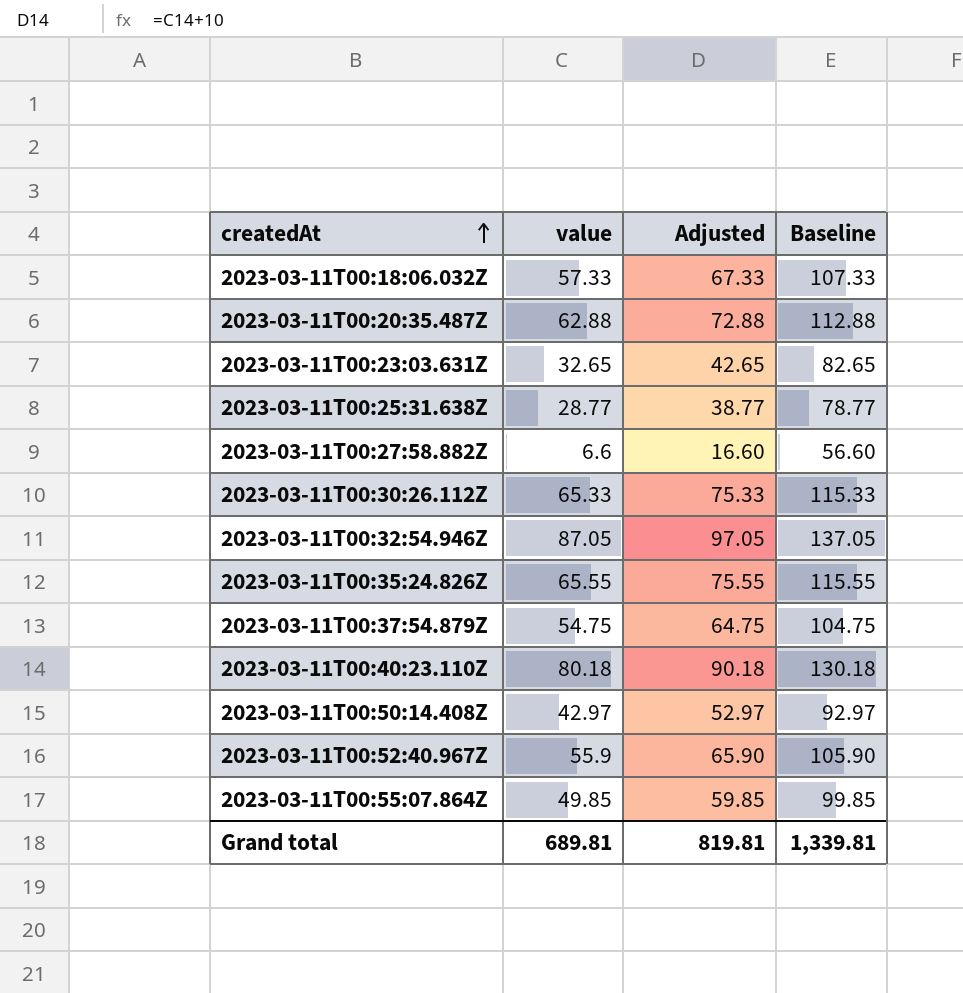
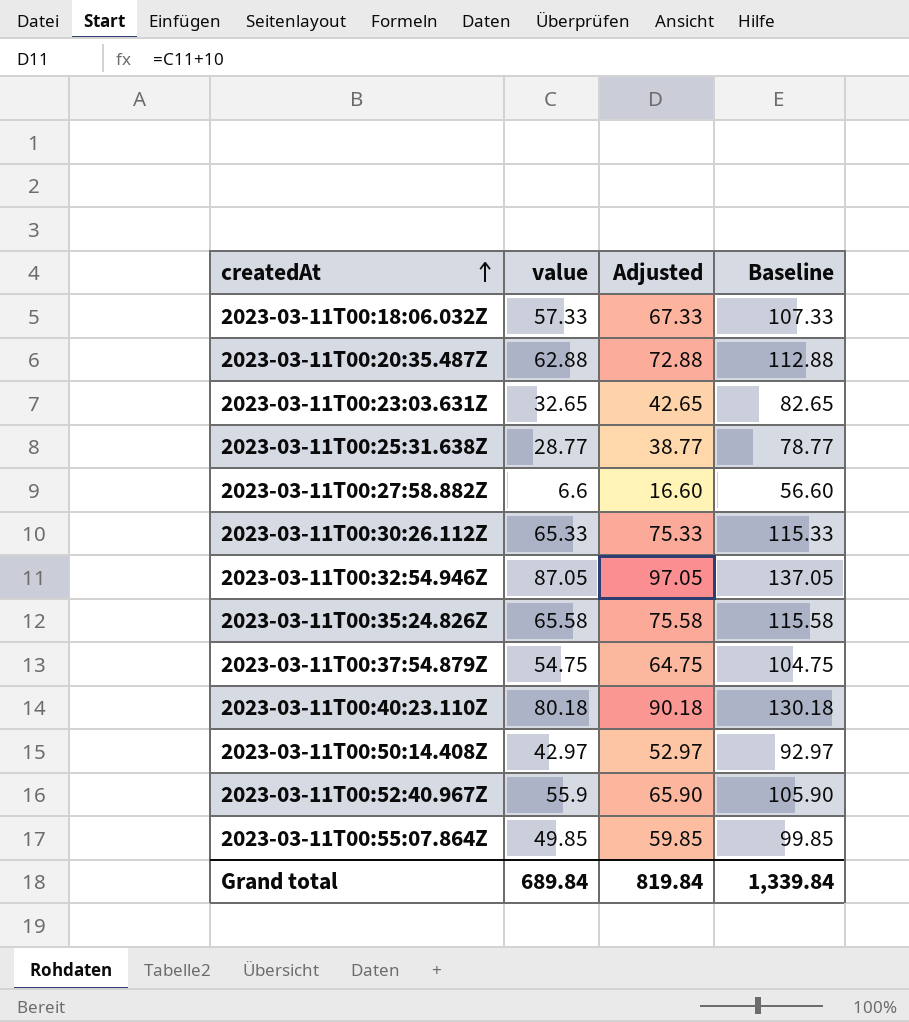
2023-03-11T00:35:24.826Z | value: 65.55 -> 65.58
2023-03-11T00:35:24.826Z | Adjusted: 75.55 -> 75.58
2023-03-11T00:35:24.826Z | Baseline: 115.55 -> 115.58
Grand total | value: 689.81 -> 689.84
Grand total | Adjusted: 819.81 -> 819.84
Grand total | Baseline: 1,339.81 -> 1,339.84

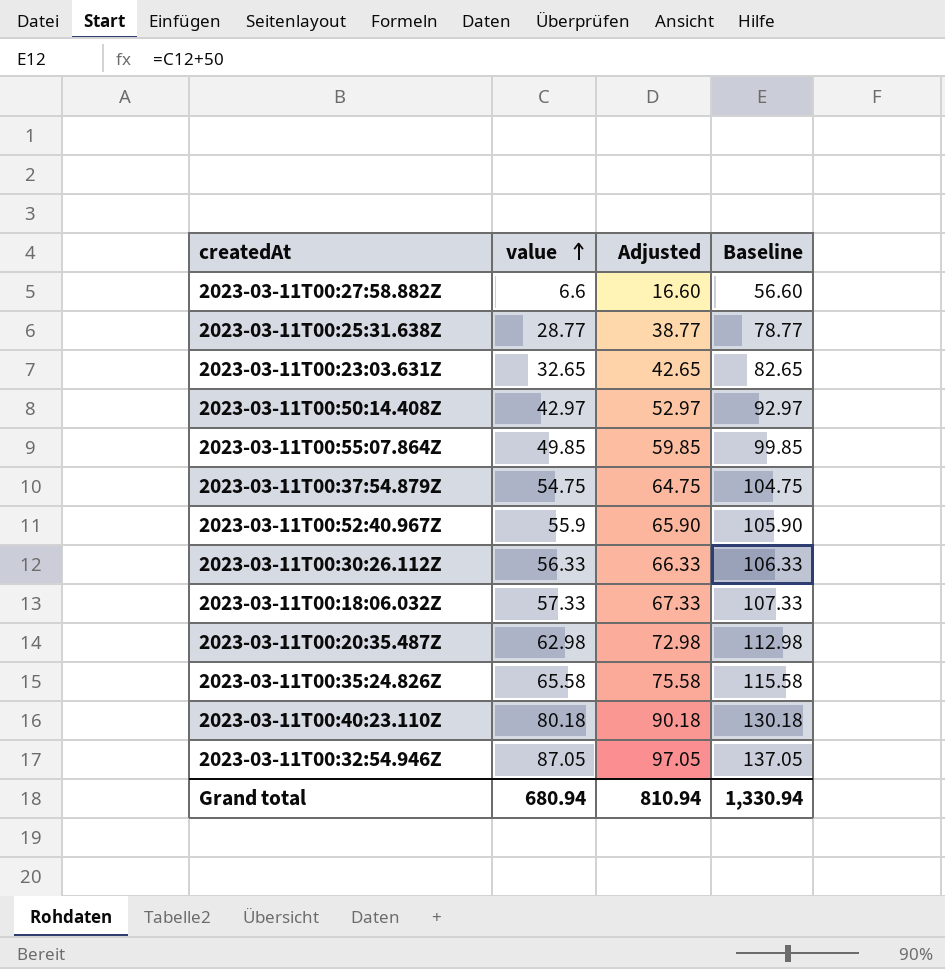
row order: createdAt ascending -> value ascending
2023-03-11T00:30:26.112Z | value: 65.33 -> 56.33
2023-03-11T00:30:26.112Z | Adjusted: 75.33 -> 66.33
2023-03-11T00:30:26.112Z | Baseline: 115.33 -> 106.33
2023-03-11T00:20:35.487Z | value: 62.88 -> 62.98
2023-03-11T00:20:35.487Z | Adjusted: 72.88 -> 72.98
2023-03-11T00:20:35.487Z | Baseline: 112.88 -> 112.98
Grand total | value: 689.84 -> 680.94
Grand total | Adjusted: 819.84 -> 810.94
Grand total | Baseline: 1,339.84 -> 1,330.94

